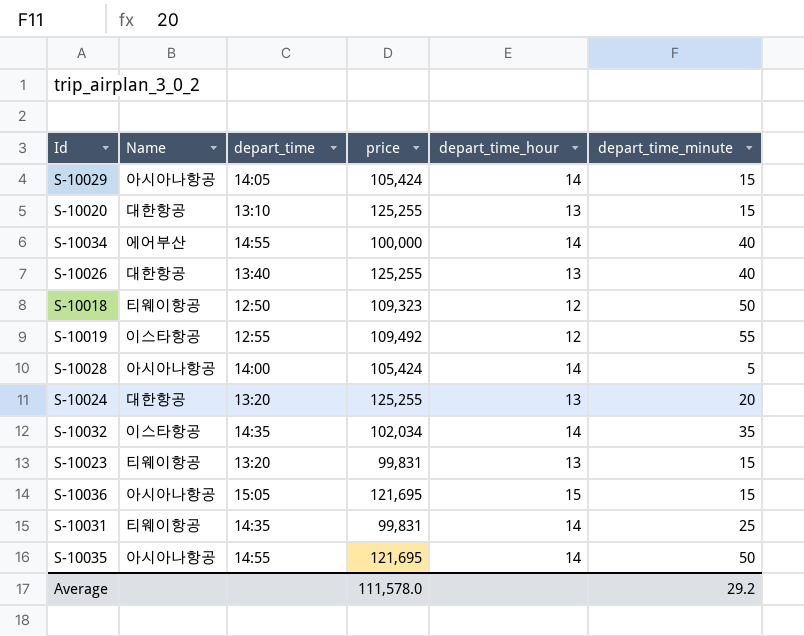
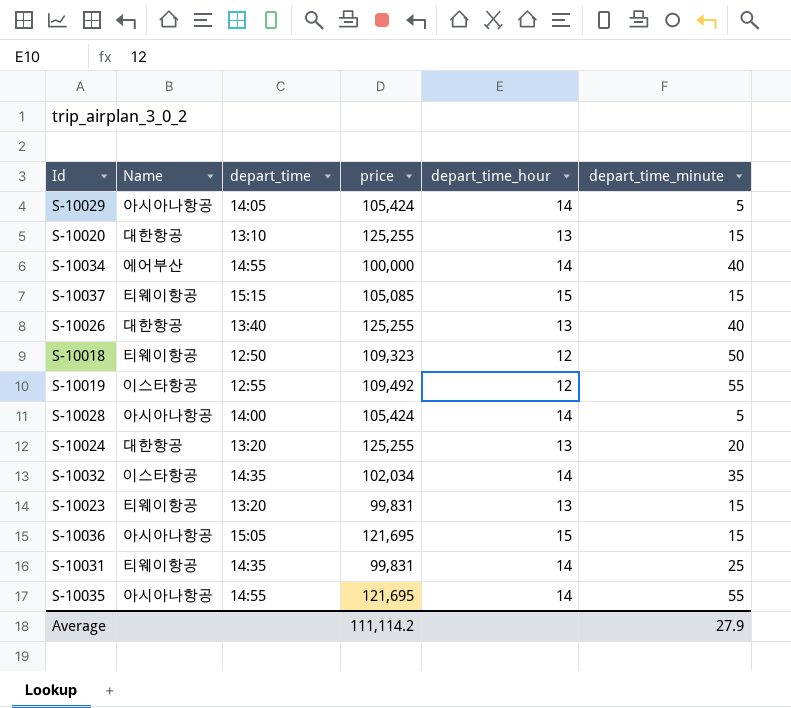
S-10029 | depart_time_minute: 15 -> 5
row S-10037: none -> 티웨이항공 | 15:15 | 105,085 | 15 | 15
S-10035 | depart_time_minute: 50 -> 55
Average | price: 111,578.0 -> 111,114.2
Average | depart_time_minute: 29.2 -> 27.9

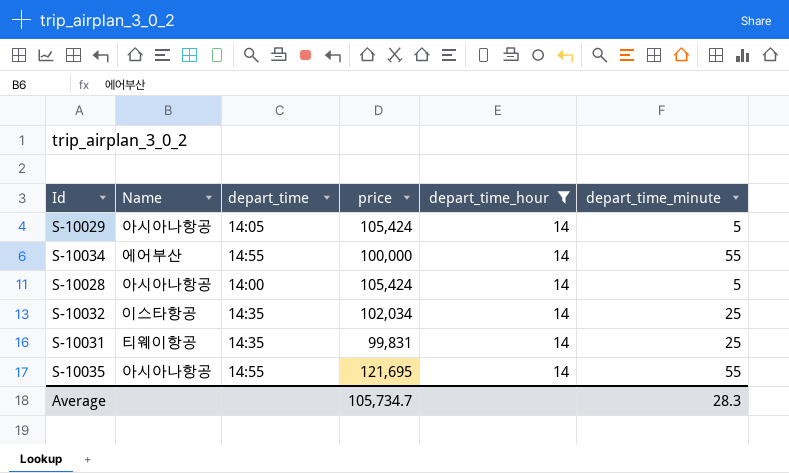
filter: none -> depart_time_hour = 14
S-10034 | depart_time_minute: 40 -> 55
S-10032 | depart_time_minute: 35 -> 25
Average | price: 111,114.2 -> 105,734.7
Average | depart_time_minute: 27.9 -> 28.3

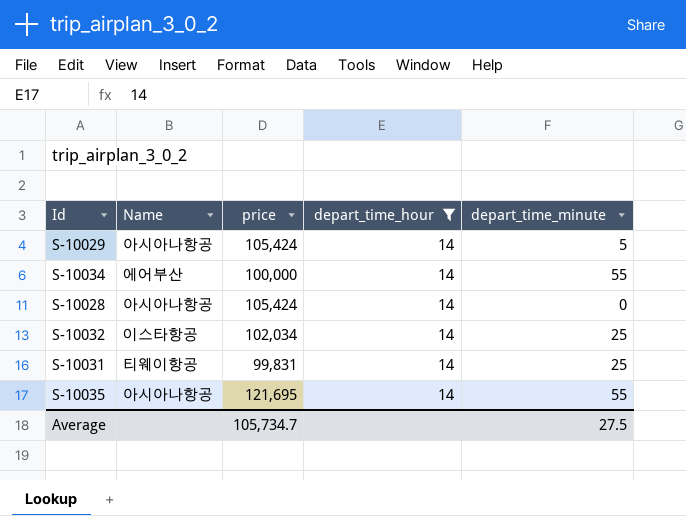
column depart_time | position: 3 -> none
S-10028 | depart_time_minute: 5 -> 0
Average | depart_time_minute: 28.3 -> 27.5

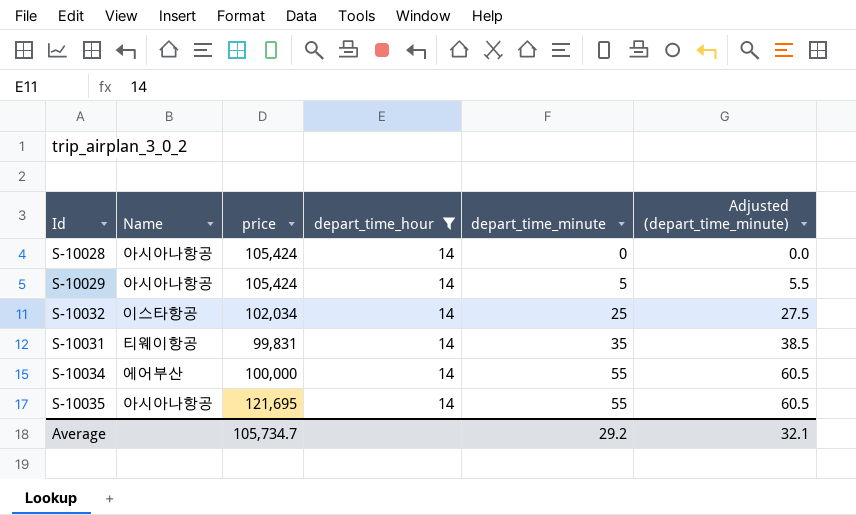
row order: none -> depart_time_minute ascending
column Adjusted (depart_time_minute) | formula: none -> [depart_time_minute] * 1.1
S-10031 | depart_time_minute: 25 -> 35
Average | depart_time_minute: 27.5 -> 29.2

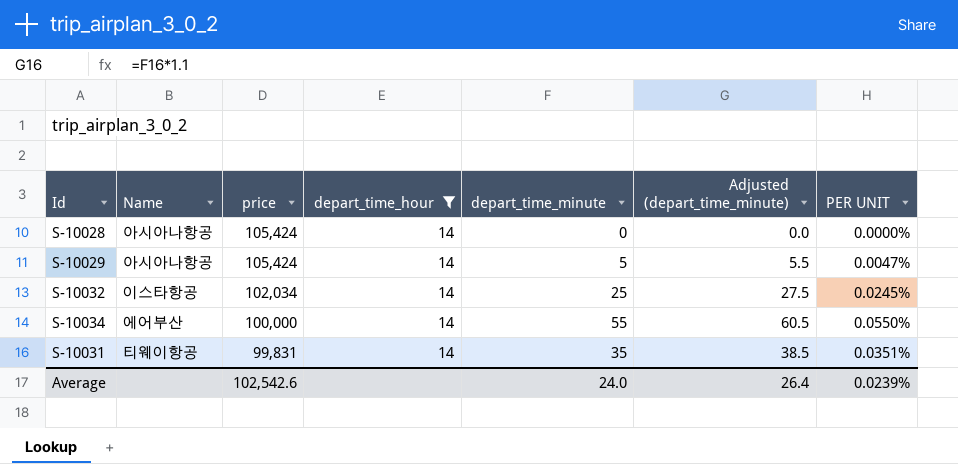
row order: depart_time_minute ascending -> price descending
column PER UNIT | formula: none -> [depart_time_minute] / [price]
row S-10035: 아시아나항공 | 121,695 | 14 | 55 | 60.5 -> none
Average | price: 105,734.7 -> 102,542.6
Average | depart_time_minute: 29.2 -> 24.0
Average | Adjusted (depart_time_minute): 32.1 -> 26.4

